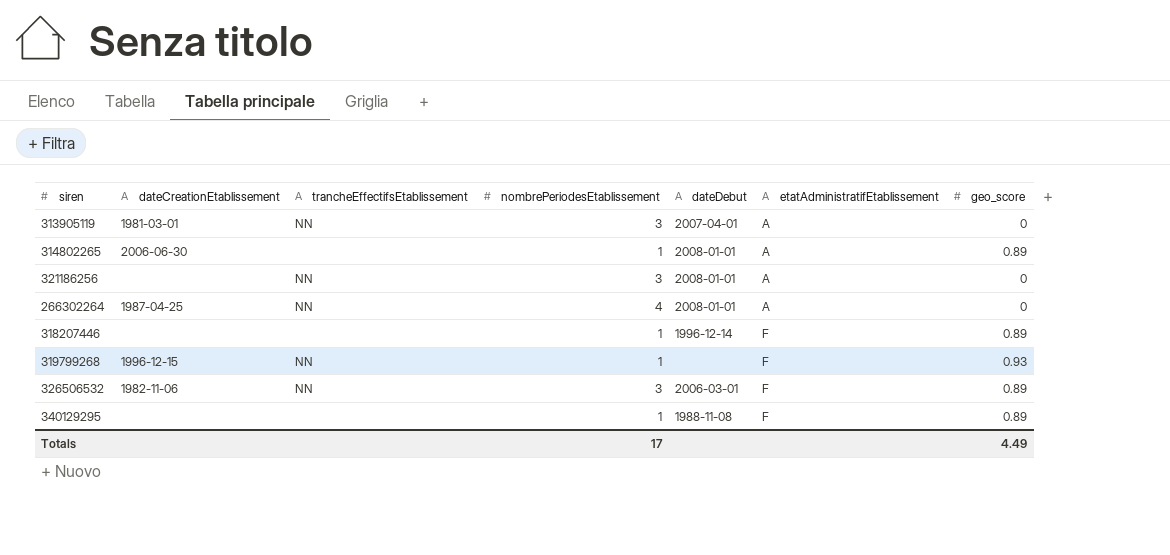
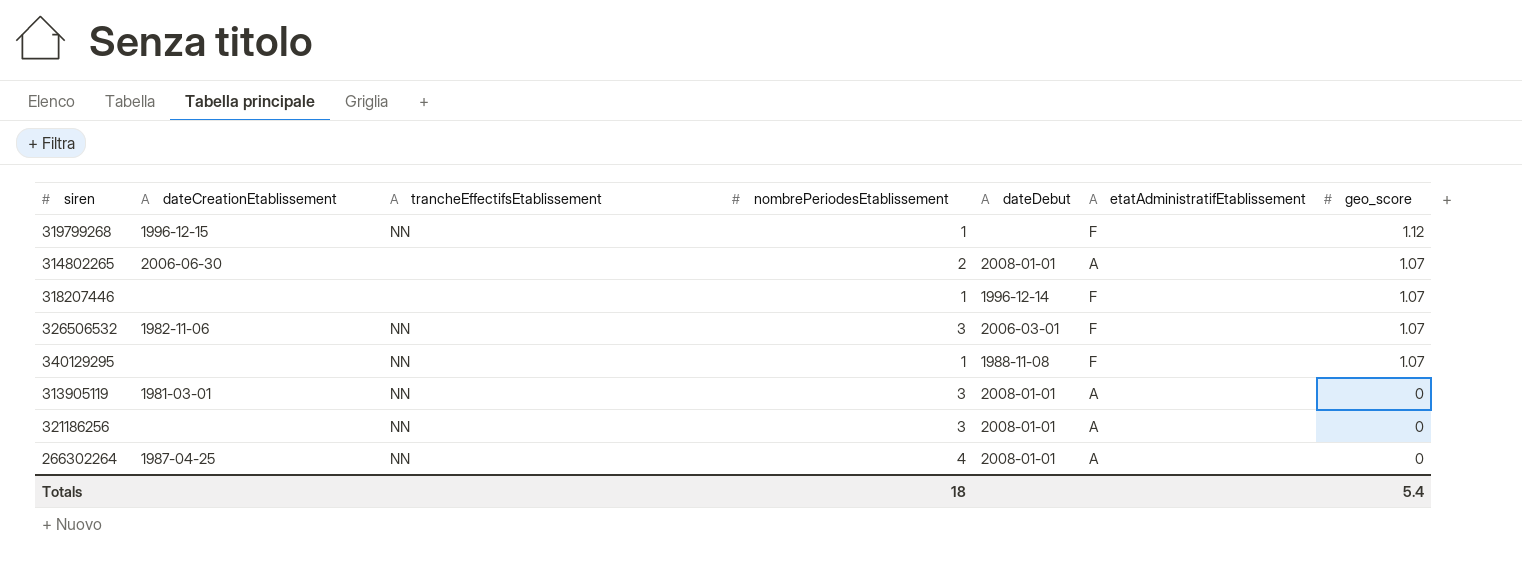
row order: etatAdministratifEtablissement ascending -> geo_score descending
319799268 | geo_score: 0.93 -> 1.12
314802265 | nombrePeriodesEtablissement: 1 -> 2
314802265 | geo_score: 0.89 -> 1.07
318207446 | geo_score: 0.89 -> 1.07
326506532 | geo_score: 0.89 -> 1.07
340129295 | trancheEffectifsEtablissement: none -> NN
340129295 | geo_score: 0.89 -> 1.07
313905119 | dateDebut: 2007-04-01 -> 2008-01-01
Totals | nombrePeriodesEtablissement: 17 -> 18
Totals | geo_score: 4.49 -> 5.4

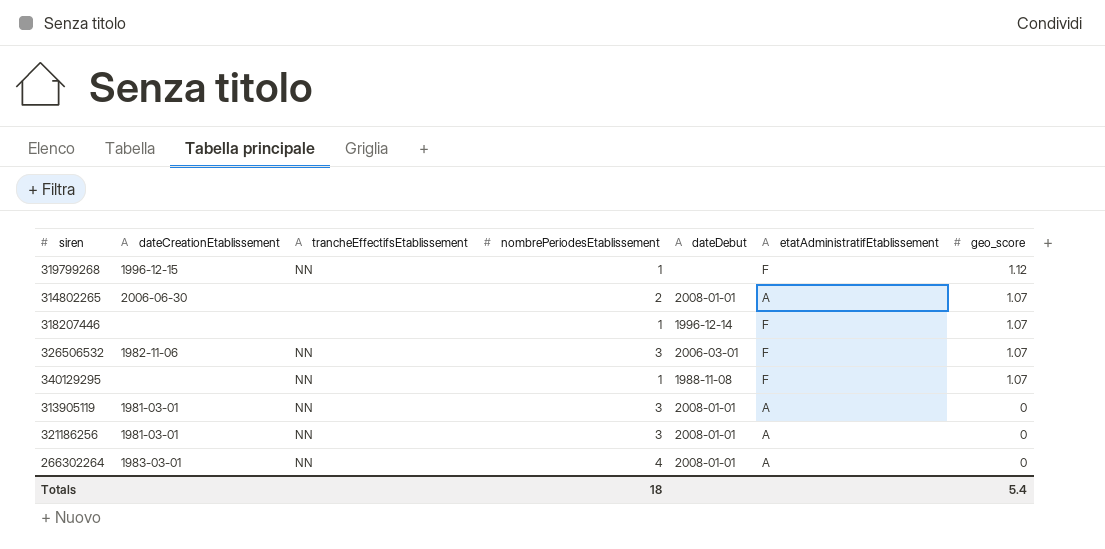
321186256 | dateCreationEtablissement: none -> 1981-03-01
266302264 | dateCreationEtablissement: 1987-04-25 -> 1983-03-01

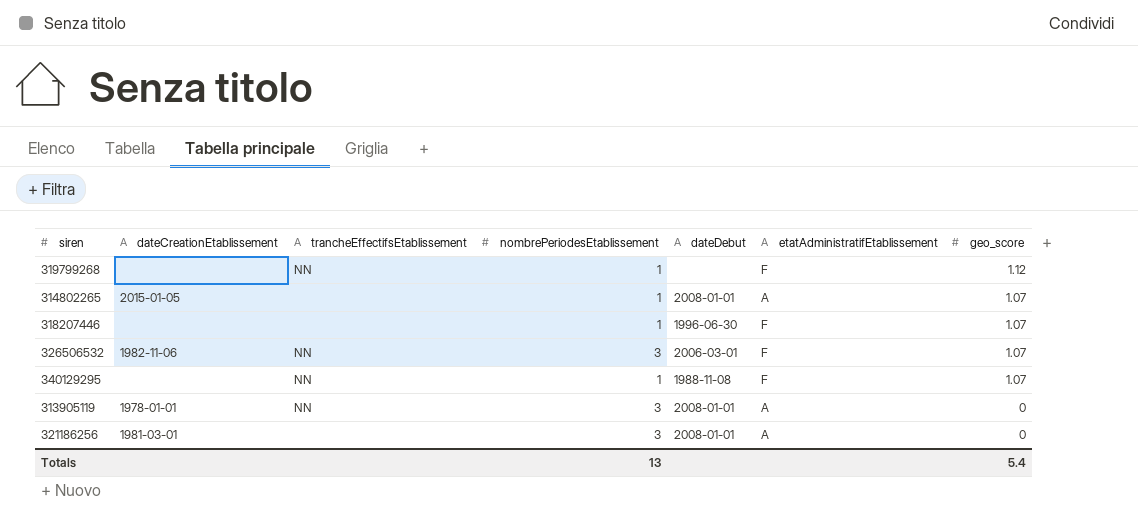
row 266302264: 1983-03-01 | NN | 4 | 2008-01-01 | A | 0 -> none
319799268 | dateCreationEtablissement: 1996-12-15 -> none
314802265 | dateCreationEtablissement: 2006-06-30 -> 2015-01-05
314802265 | nombrePeriodesEtablissement: 2 -> 1
318207446 | dateDebut: 1996-12-14 -> 1996-06-30
313905119 | dateCreationEtablissement: 1981-03-01 -> 1978-01-01
321186256 | trancheEffectifsEtablissement: NN -> none
Totals | nombrePeriodesEtablissement: 18 -> 13

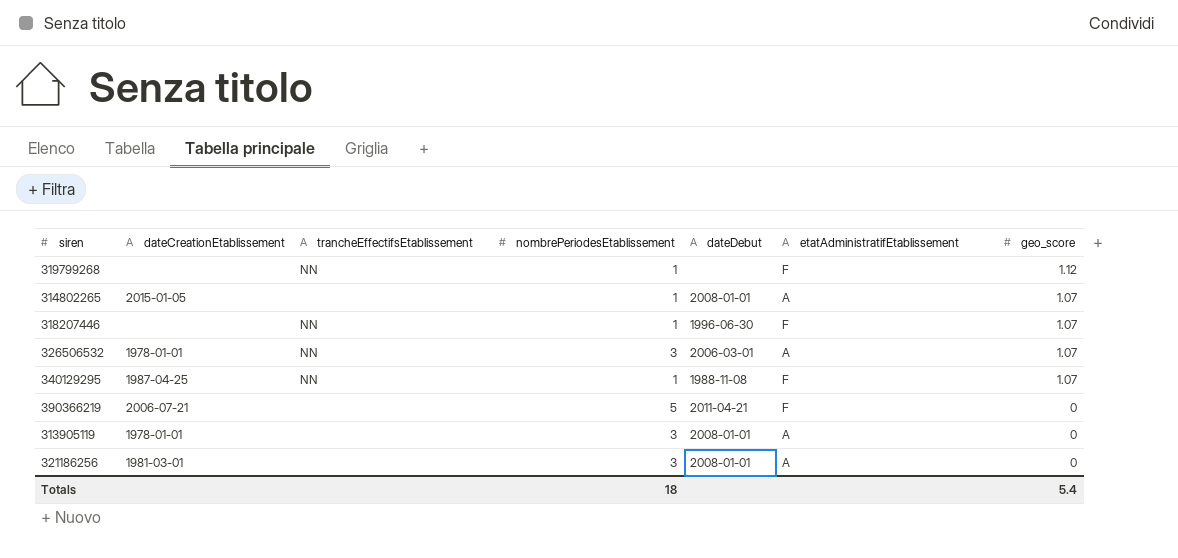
318207446 | trancheEffectifsEtablissement: none -> NN
326506532 | dateCreationEtablissement: 1982-11-06 -> 1978-01-01
326506532 | etatAdministratifEtablissement: F -> A
340129295 | dateCreationEtablissement: none -> 1987-04-25
row 390366219: none -> 2006-07-21 | none | 5 | 2011-04-21 | F | 0
313905119 | trancheEffectifsEtablissement: NN -> none
Totals | nombrePeriodesEtablissement: 13 -> 18

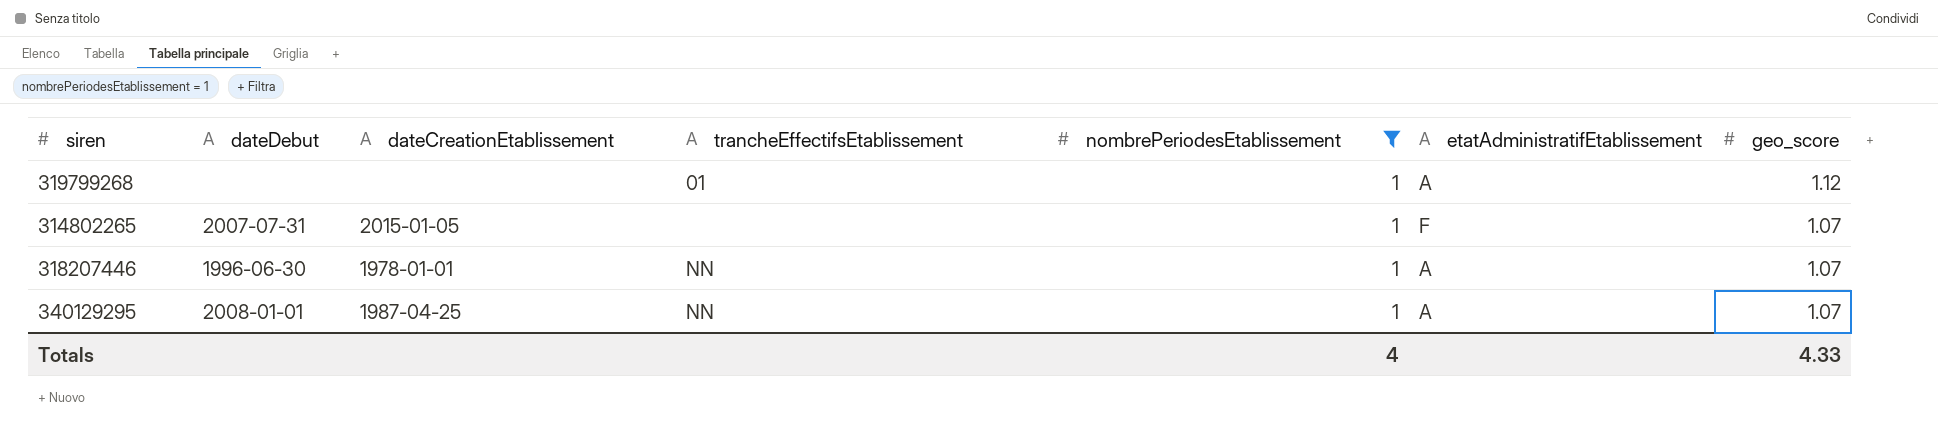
filter: none -> nombrePeriodesEtablissement = 1
column dateDebut | position: 5 -> 2
319799268 | trancheEffectifsEtablissement: NN -> 01
319799268 | etatAdministratifEtablissement: F -> A
314802265 | dateDebut: 2008-01-01 -> 2007-07-31
314802265 | etatAdministratifEtablissement: A -> F
318207446 | dateCreationEtablissement: none -> 1978-01-01
318207446 | etatAdministratifEtablissement: F -> A
340129295 | dateDebut: 1988-11-08 -> 2008-01-01
340129295 | etatAdministratifEtablissement: F -> A
Totals | nombrePeriodesEtablissement: 18 -> 4
Totals | geo_score: 5.4 -> 4.33

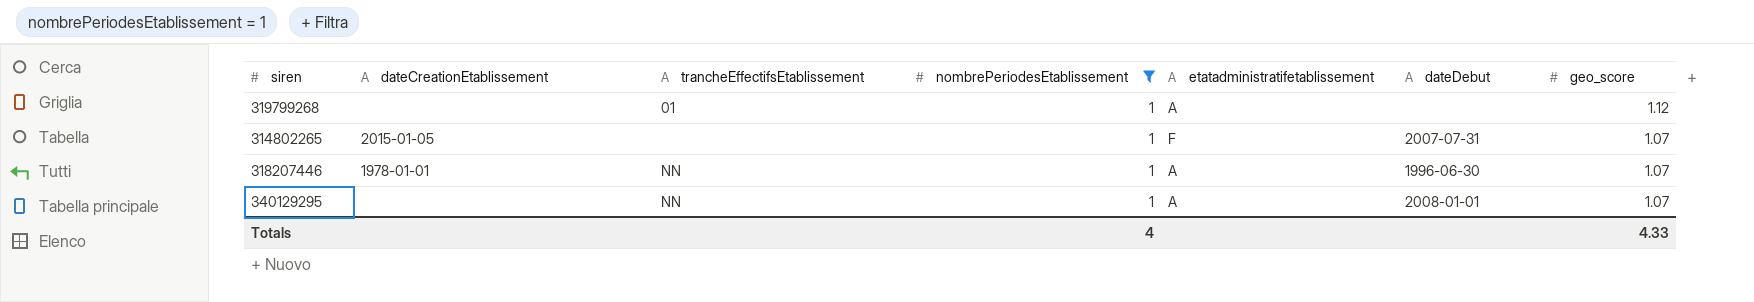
column name: etatAdministratifEtablissement -> etatadministratifetablissement
column dateDebut | position: 2 -> 6
340129295 | dateCreationEtablissement: 1987-04-25 -> none

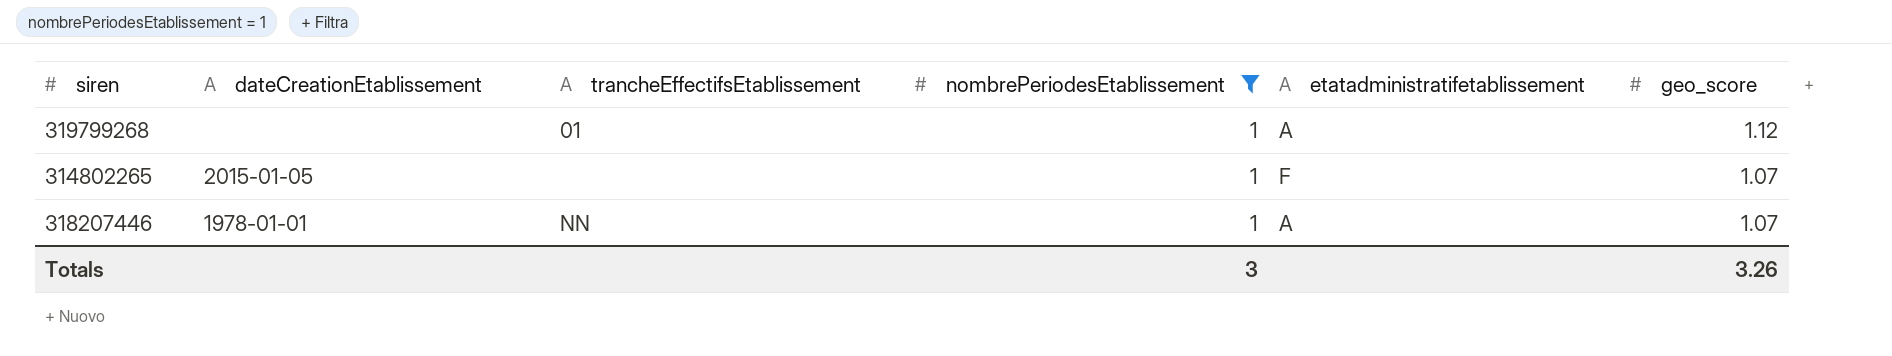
column dateDebut | position: 6 -> none
row 340129295: none | NN | 1 | A | 2008-01-01 | 1.07 -> none
Totals | nombrePeriodesEtablissement: 4 -> 3
Totals | geo_score: 4.33 -> 3.26

